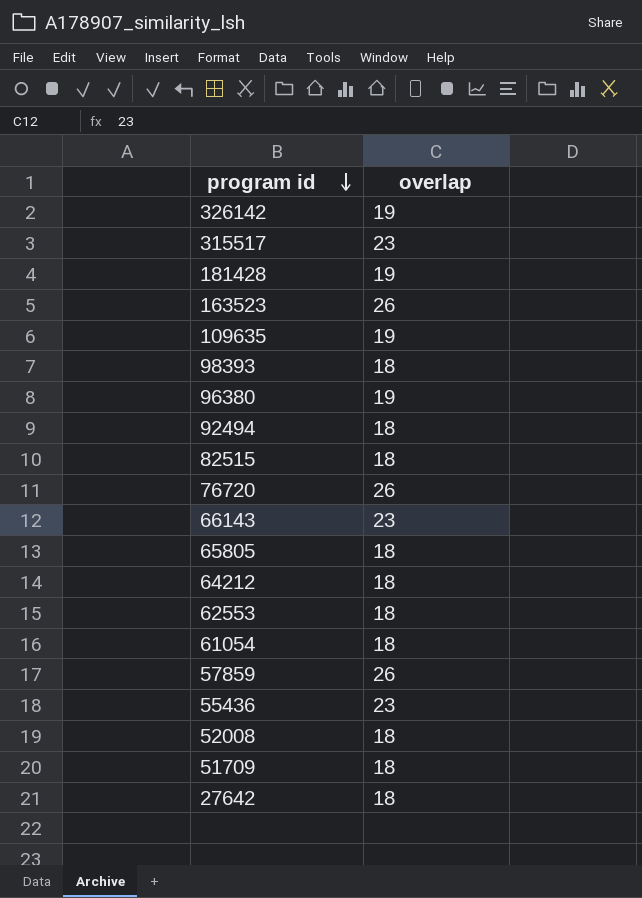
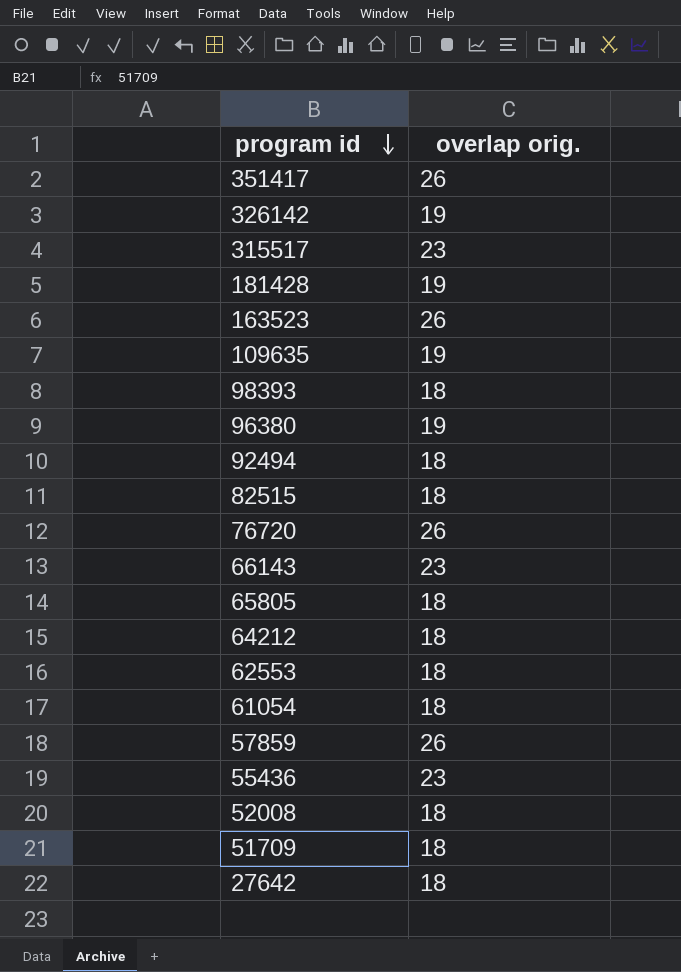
column name: overlap -> overlap orig.
row 351417: none -> 26

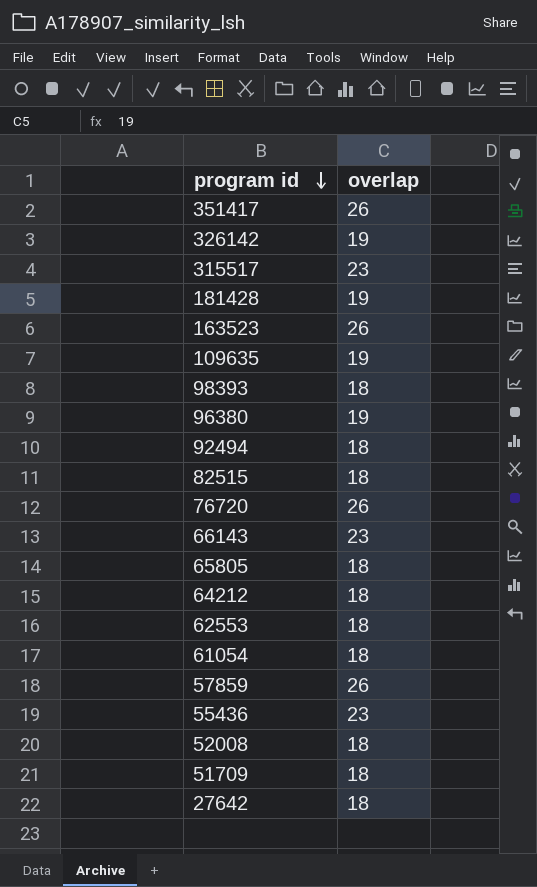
column name: overlap orig. -> overlap

